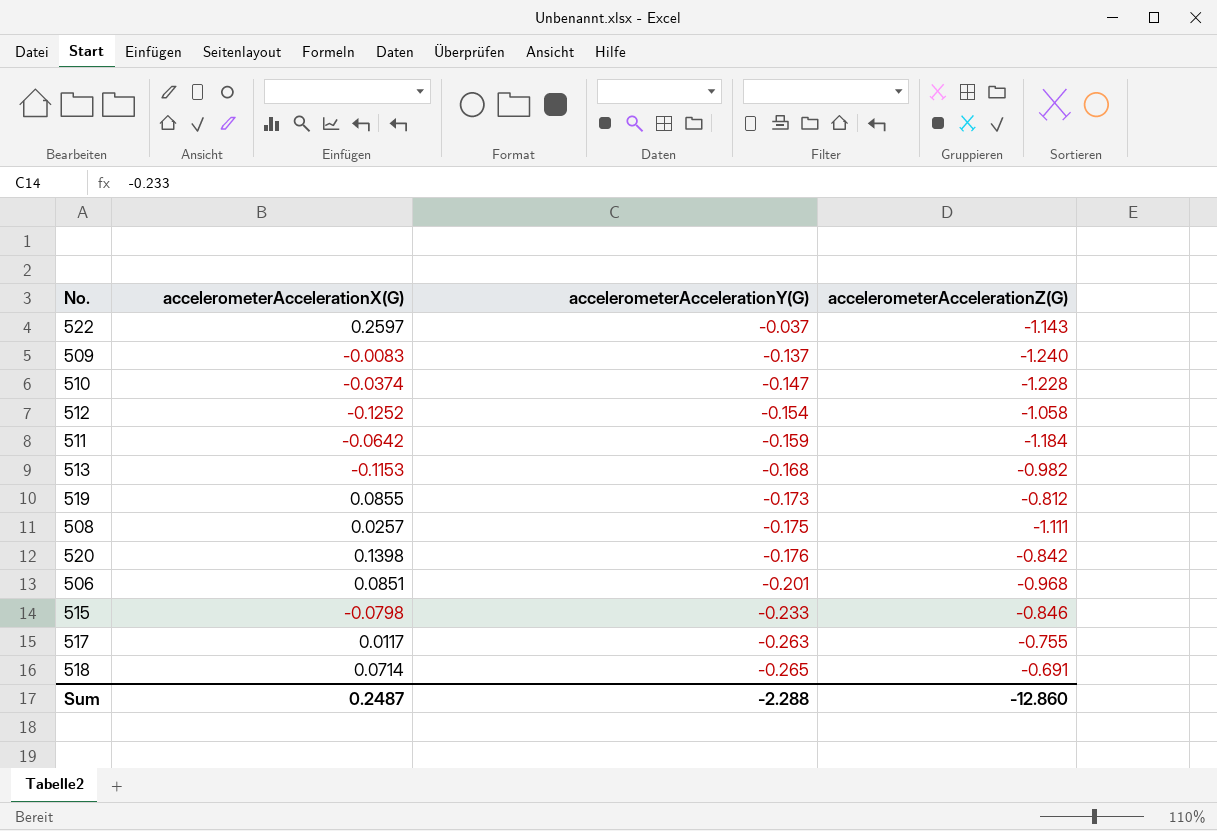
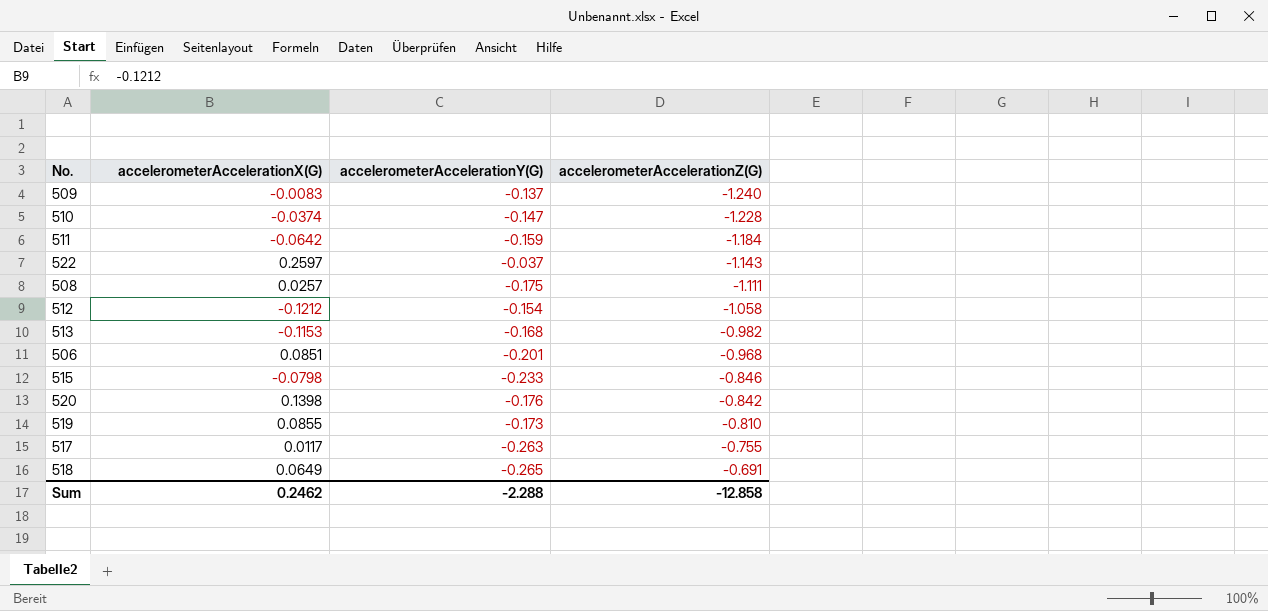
row order: accelerometerAccelerationY(G) descending -> accelerometerAccelerationZ(G) ascending
512 | accelerometerAccelerationX(G): -0.1252 -> -0.1212
519 | accelerometerAccelerationZ(G): -0.812 -> -0.810
518 | accelerometerAccelerationX(G): 0.0714 -> 0.0649
Sum | accelerometerAccelerationX(G): 0.2487 -> 0.2462
Sum | accelerometerAccelerationZ(G): -12.860 -> -12.858

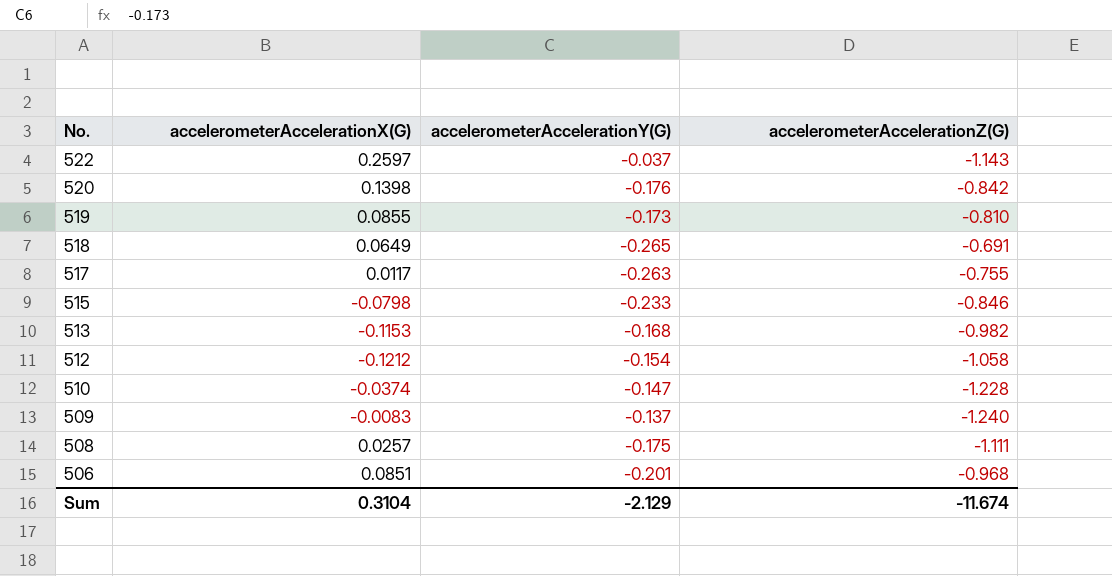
row order: accelerometerAccelerationZ(G) ascending -> No. descending
row 511: -0.0642 | -0.159 | -1.184 -> none
Sum | accelerometerAccelerationX(G): 0.2462 -> 0.3104
Sum | accelerometerAccelerationY(G): -2.288 -> -2.129
Sum | accelerometerAccelerationZ(G): -12.858 -> -11.674

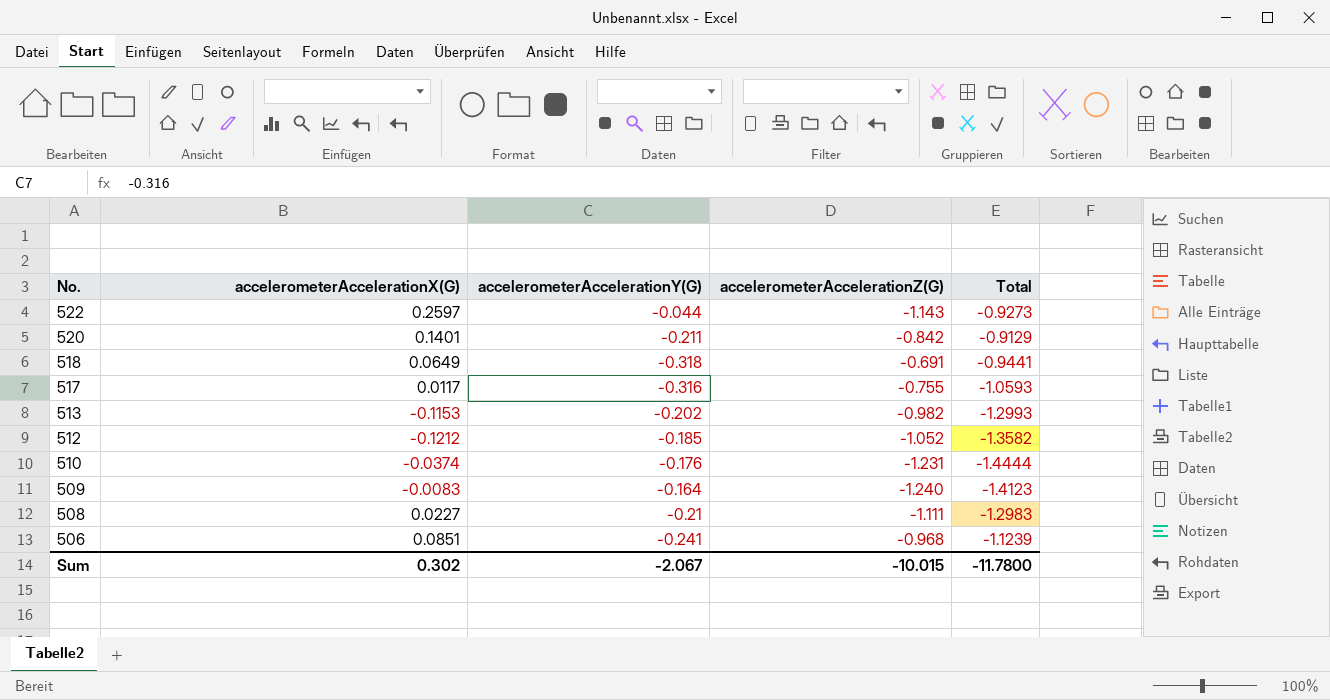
column Total | formula: none -> [accelerometerAccelerationX(G)] + [accelerometerAccelerationY(G)] + [accelerometerAccelerationZ(G)]
row 519: 0.0855 | -0.173 | -0.810 -> none
row 515: -0.0798 | -0.233 | -0.846 -> none
522 | accelerometerAccelerationY(G): -0.037 -> -0.044
520 | accelerometerAccelerationX(G): 0.1398 -> 0.1401
520 | accelerometerAccelerationY(G): -0.176 -> -0.211
518 | accelerometerAccelerationY(G): -0.265 -> -0.318
517 | accelerometerAccelerationY(G): -0.263 -> -0.316
513 | accelerometerAccelerationY(G): -0.168 -> -0.202
512 | accelerometerAccelerationY(G): -0.154 -> -0.185
512 | accelerometerAccelerationZ(G): -1.058 -> -1.052
510 | accelerometerAccelerationY(G): -0.147 -> -0.176
510 | accelerometerAccelerationZ(G): -1.228 -> -1.231
509 | accelerometerAccelerationY(G): -0.137 -> -0.164
508 | accelerometerAccelerationX(G): 0.0257 -> 0.0227
508 | accelerometerAccelerationY(G): -0.175 -> -0.21
506 | accelerometerAccelerationY(G): -0.201 -> -0.241
Sum | accelerometerAccelerationX(G): 0.3104 -> 0.302
Sum | accelerometerAccelerationY(G): -2.129 -> -2.067
Sum | accelerometerAccelerationZ(G): -11.674 -> -10.015

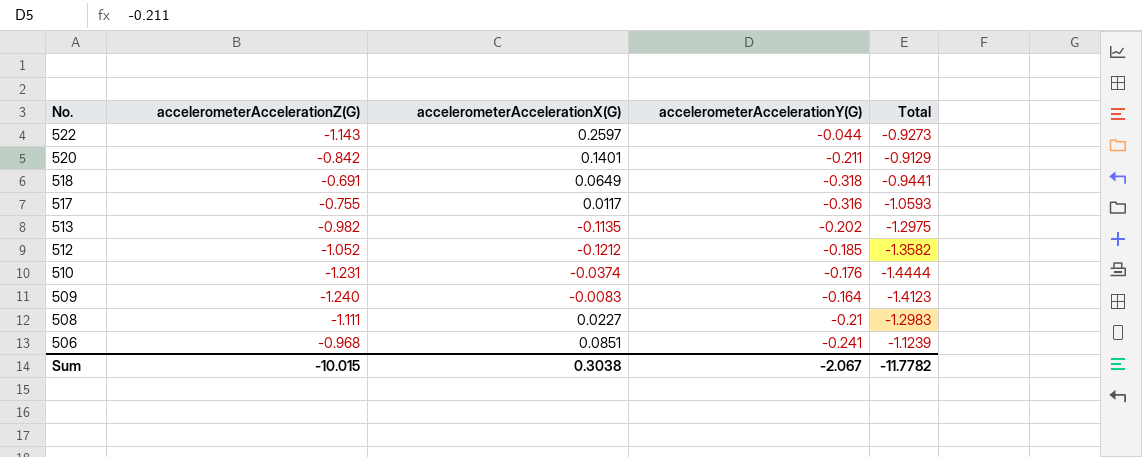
column accelerometerAccelerationZ(G) | position: 4 -> 2
513 | accelerometerAccelerationX(G): -0.1153 -> -0.1135
513 | Total: -1.2993 -> -1.2975
Sum | accelerometerAccelerationX(G): 0.302 -> 0.3038
Sum | Total: -11.7800 -> -11.7782

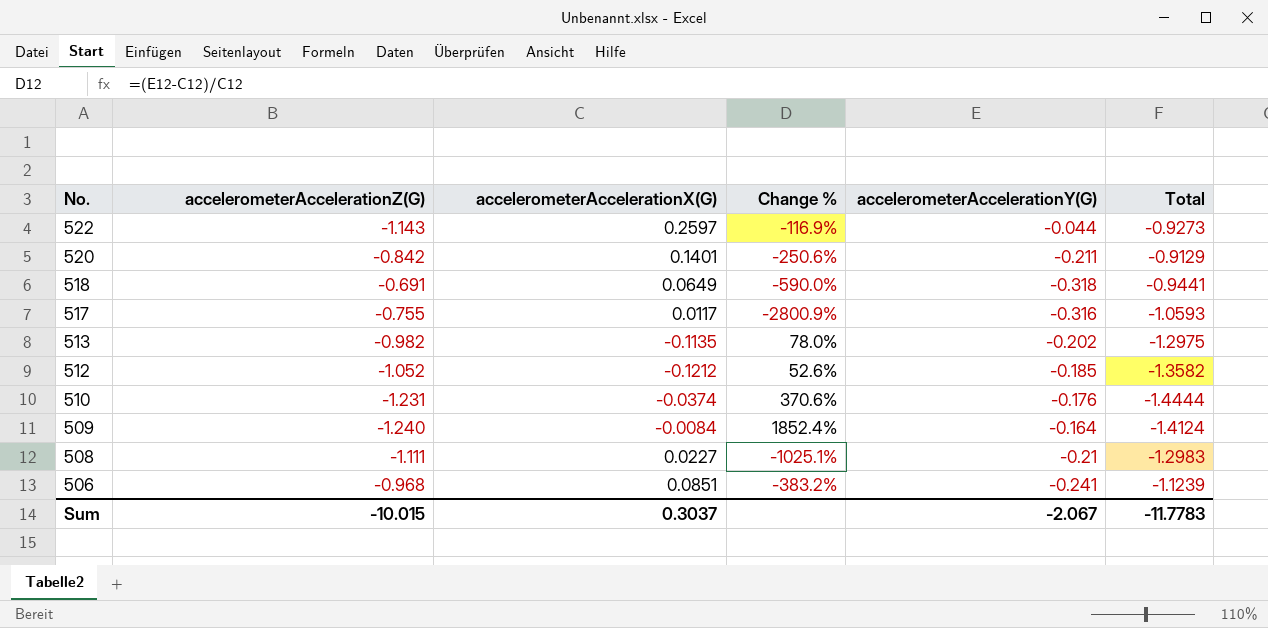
column Change % | formula: none -> ([accelerometerAccelerationY(G)] - [accelerometerAccelerationX(G)]) / [accelerometerAccelerationX(G)]
509 | accelerometerAccelerationX(G): -0.0083 -> -0.0084
509 | Total: -1.4123 -> -1.4124
Sum | accelerometerAccelerationX(G): 0.3038 -> 0.3037
Sum | Total: -11.7782 -> -11.7783

